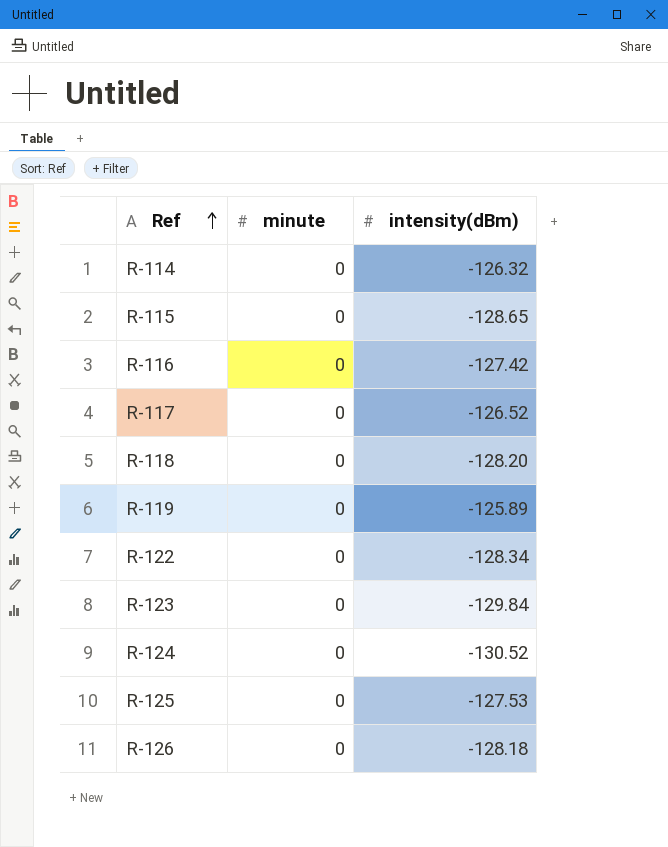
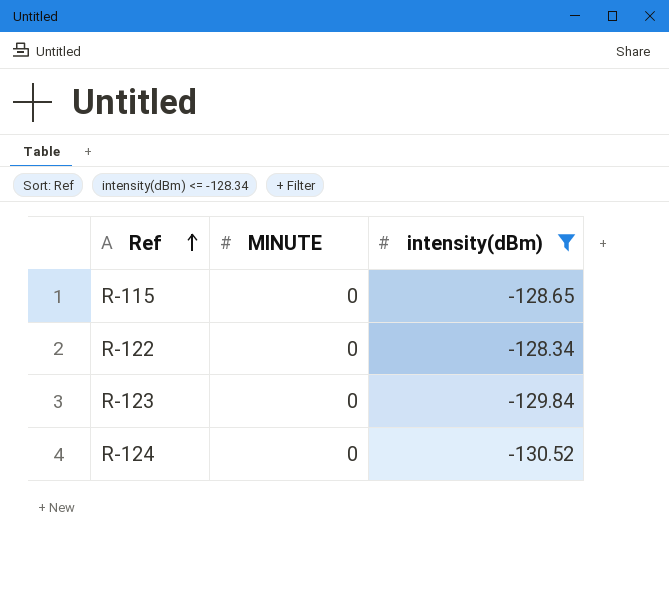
filter: none -> intensity(dBm) <= -128.34
column name: minute -> MINUTE

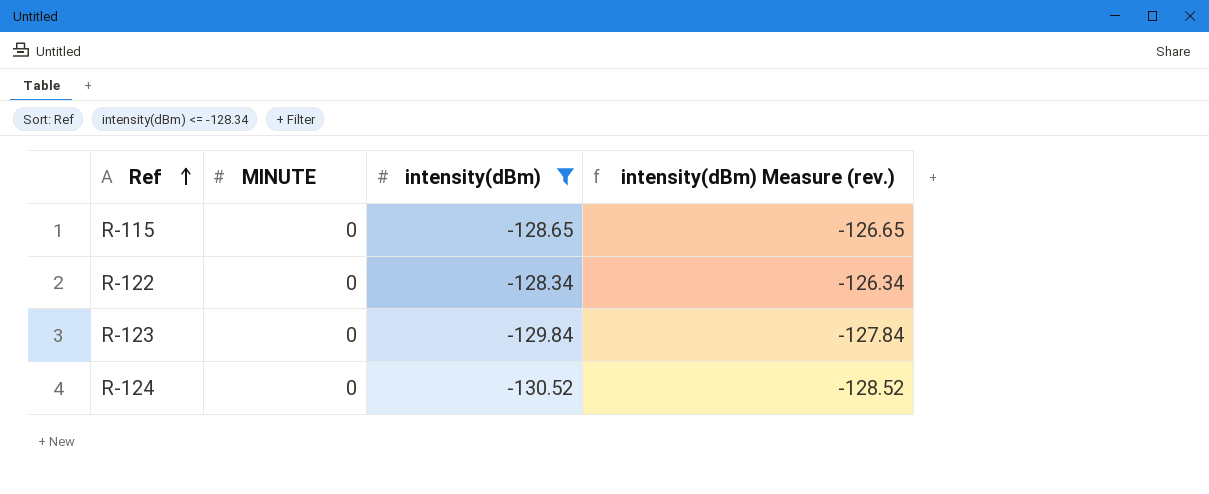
column intensity(dBm) Measure (rev.) | formula: none -> [intensity(dBm)] + 2

